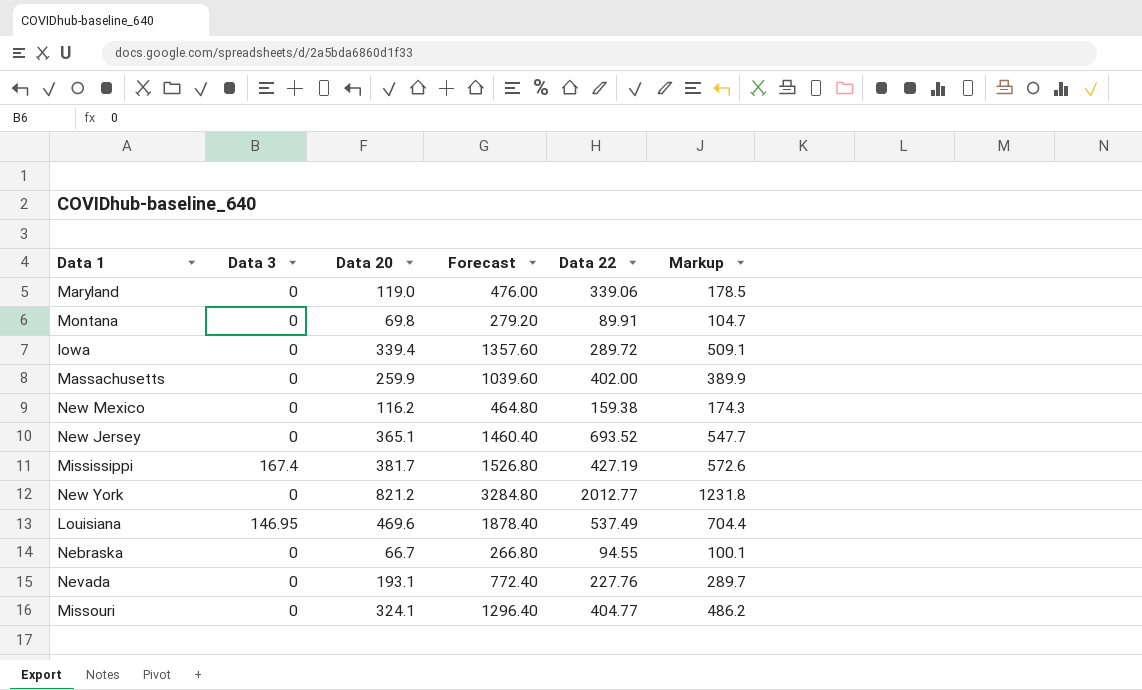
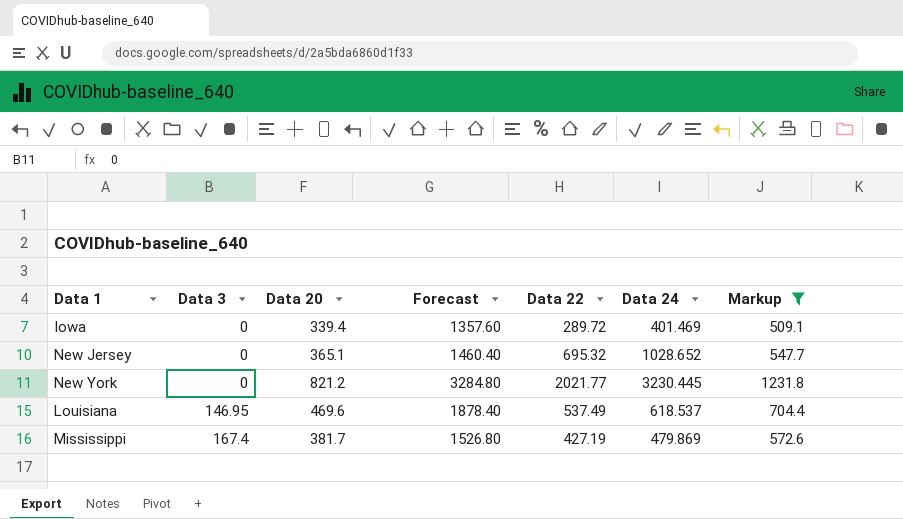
filter: none -> Markup >= 509.1
row order: none -> Data 3 ascending
column Data 24 | position: none -> 6
New Jersey | Data 22: 693.52 -> 695.32
New York | Data 22: 2012.77 -> 2021.77

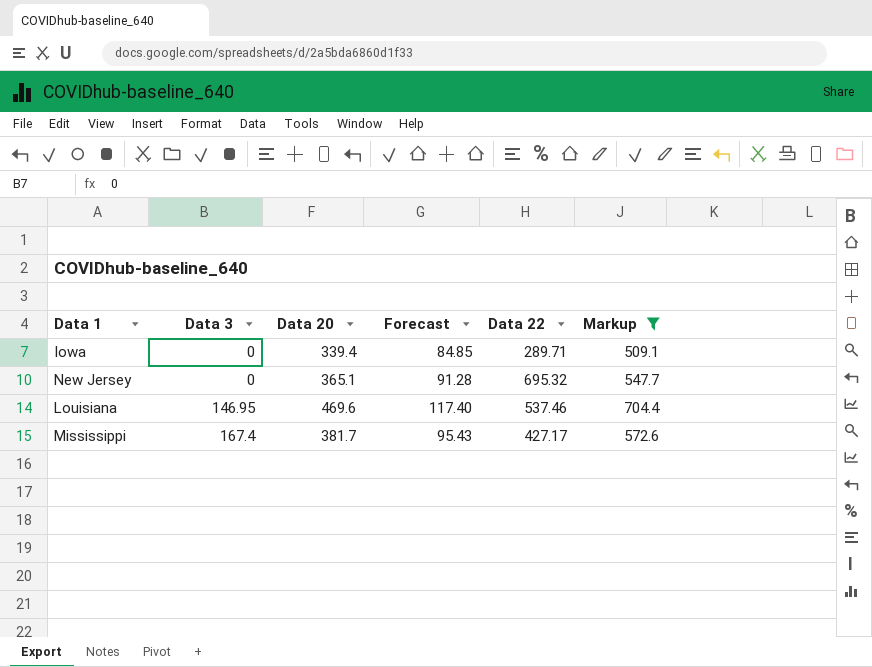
column Data 24 | position: 6 -> none
column Forecast | formula: [Data 20] * 4 -> [Data 20] * 0.25
row New York: 0 | 821.2 | 3284.80 | 2021.77 | 3230.445 | 1231.8 -> none
Iowa | Data 22: 289.72 -> 289.71
Louisiana | Data 22: 537.49 -> 537.46
Mississippi | Data 22: 427.19 -> 427.17

